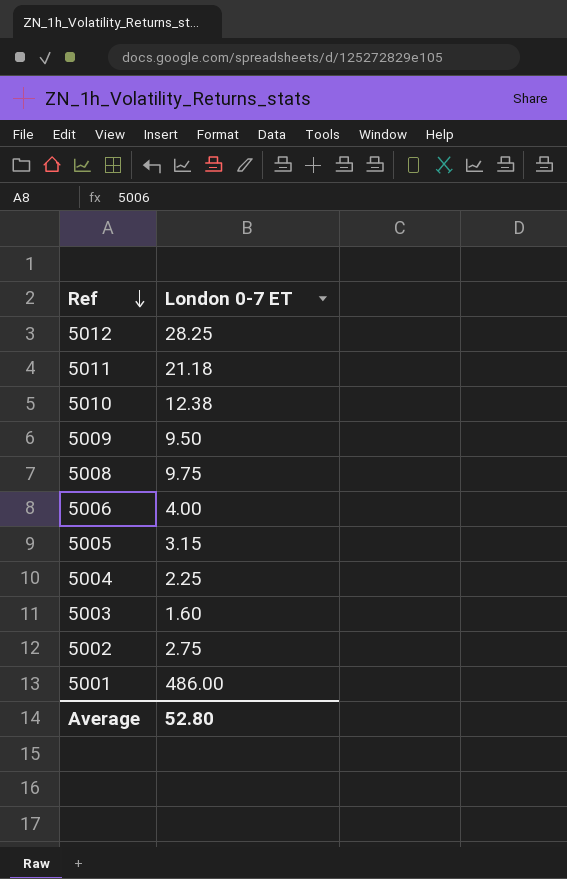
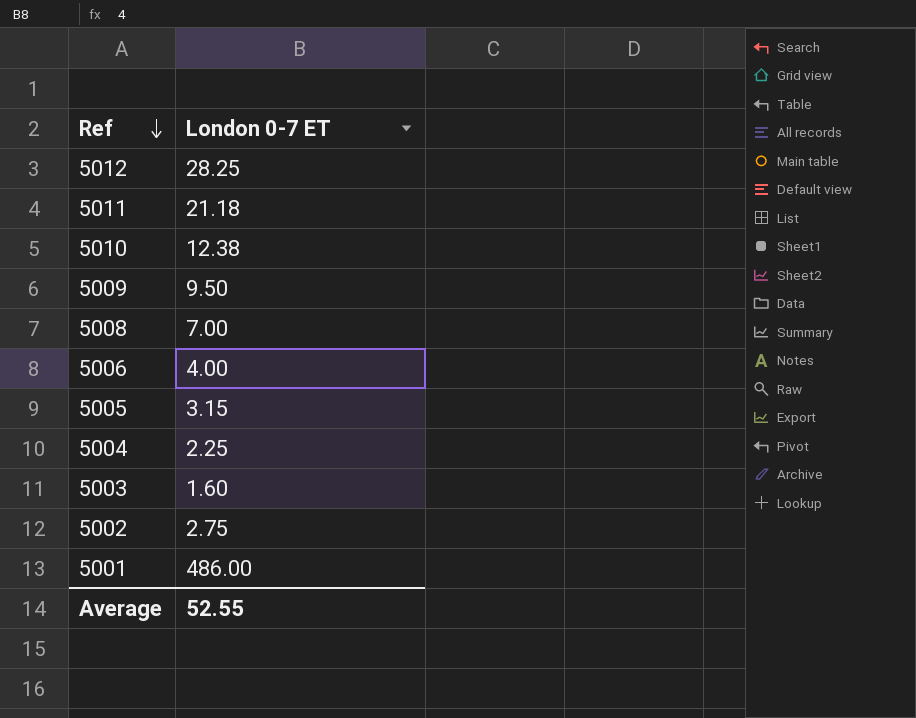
5008 | London 0-7 ET: 9.75 -> 7.00
Average | London 0-7 ET: 52.80 -> 52.55

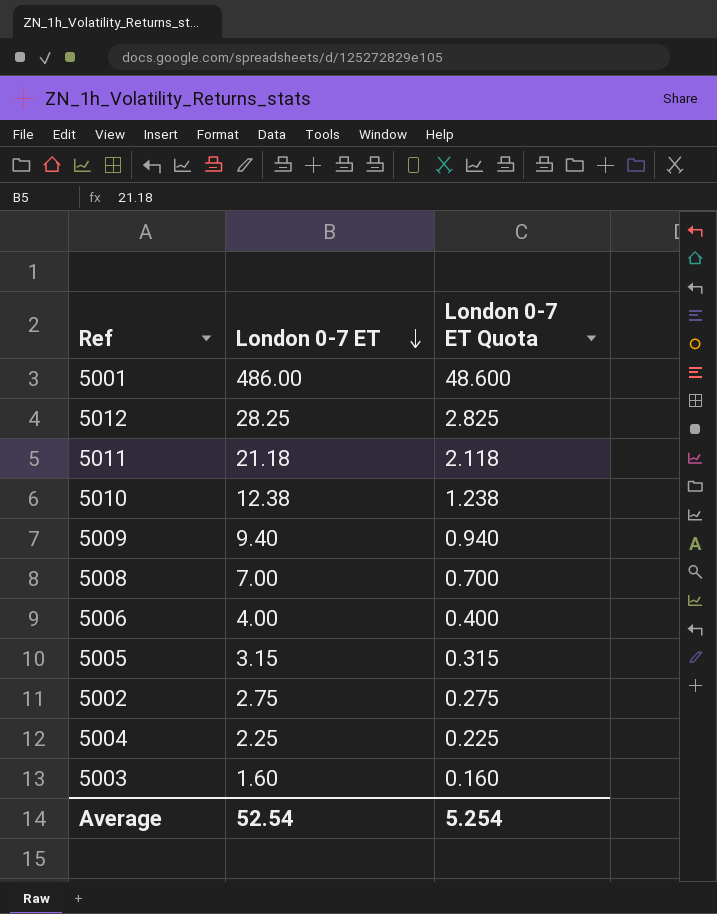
row order: Ref descending -> London 0-7 ET descending
column London 0-7 ET Quota | formula: none -> [London 0-7 ET] * 0.1
5009 | London 0-7 ET: 9.50 -> 9.40
Average | London 0-7 ET: 52.55 -> 52.54

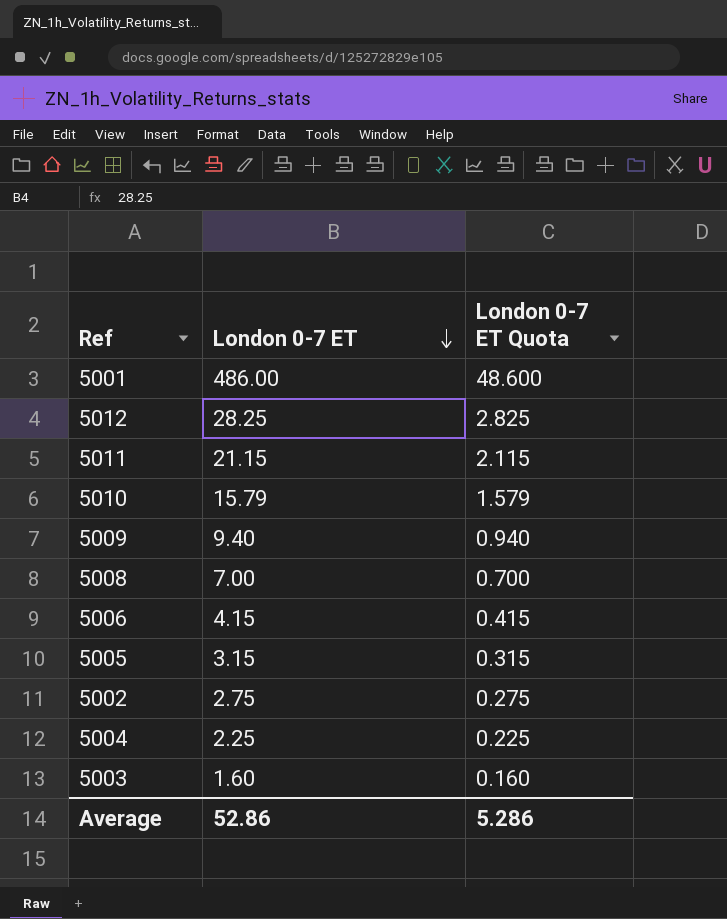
5011 | London 0-7 ET: 21.18 -> 21.15
5011 | London 0-7 ET Quota: 2.118 -> 2.115
5010 | London 0-7 ET: 12.38 -> 15.79
5010 | London 0-7 ET Quota: 1.238 -> 1.579
5006 | London 0-7 ET: 4.00 -> 4.15
5006 | London 0-7 ET Quota: 0.400 -> 0.415
Average | London 0-7 ET: 52.54 -> 52.86
Average | London 0-7 ET Quota: 5.254 -> 5.286

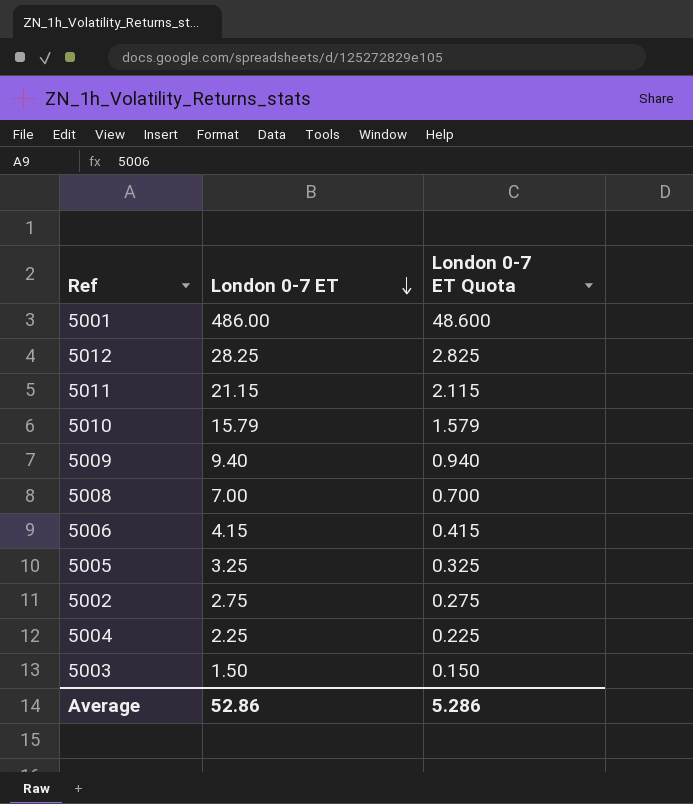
5005 | London 0-7 ET: 3.15 -> 3.25
5005 | London 0-7 ET Quota: 0.315 -> 0.325
5003 | London 0-7 ET: 1.60 -> 1.50
5003 | London 0-7 ET Quota: 0.160 -> 0.150

